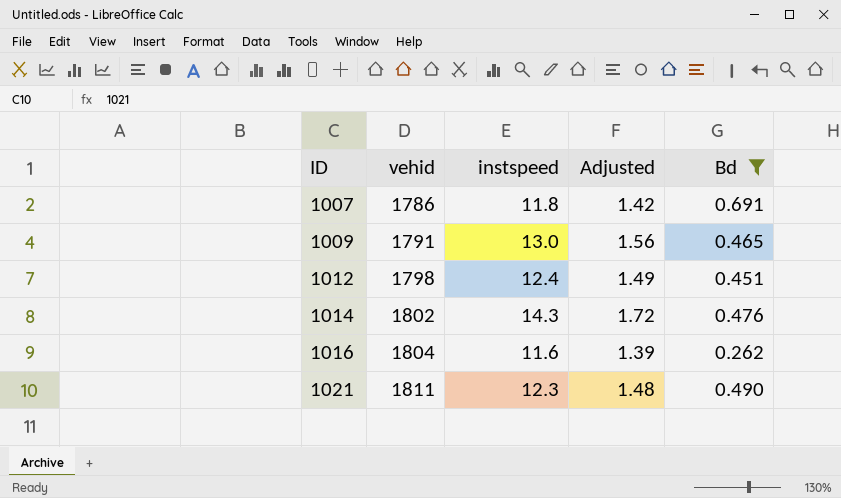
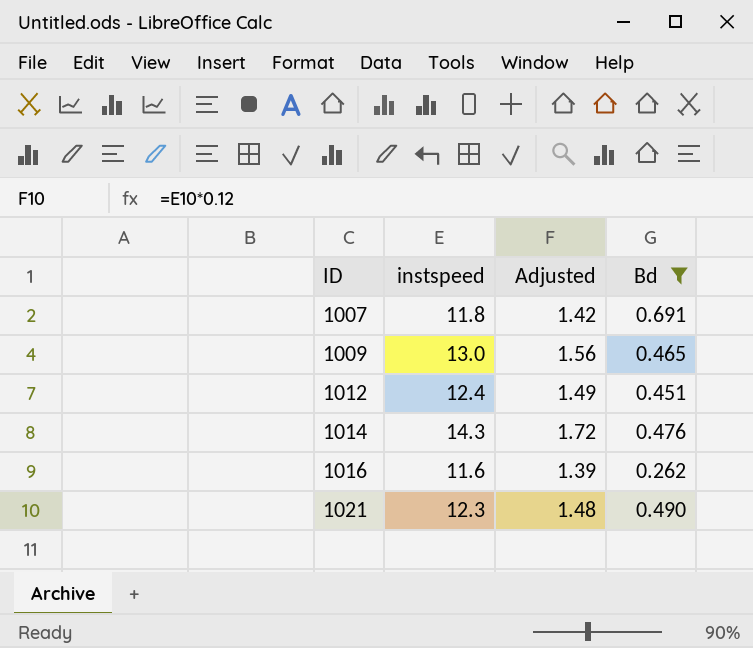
column vehid | position: 2 -> none

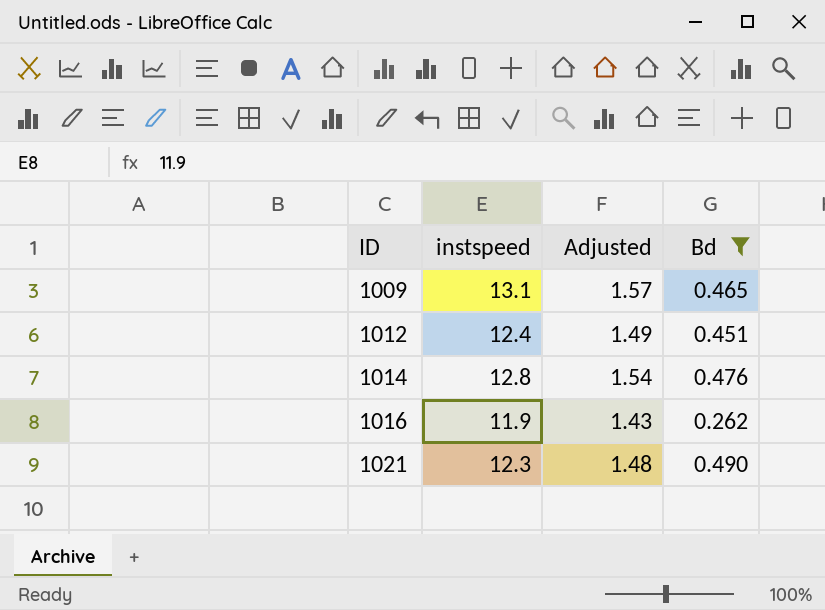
row 1007: 11.8 | 1.42 | 0.691 -> none
1009 | instspeed: 13.0 -> 13.1
1009 | Adjusted: 1.56 -> 1.57
1014 | instspeed: 14.3 -> 12.8
1014 | Adjusted: 1.72 -> 1.54
1016 | instspeed: 11.6 -> 11.9
1016 | Adjusted: 1.39 -> 1.43

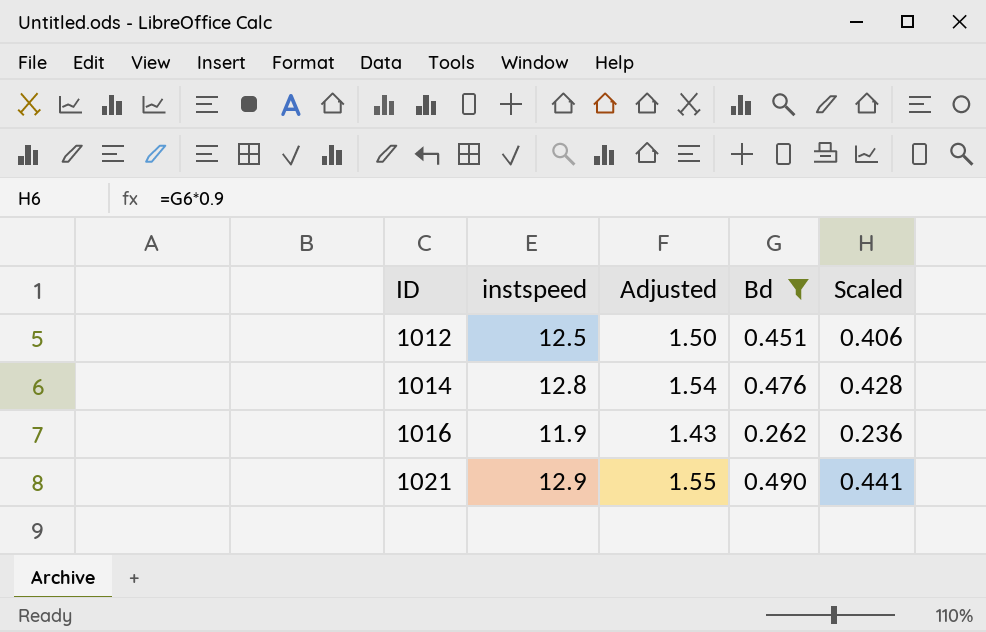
column Scaled | formula: none -> [Bd] * 0.9
row 1009: 13.1 | 1.57 | 0.465 -> none
1012 | instspeed: 12.4 -> 12.5
1012 | Adjusted: 1.49 -> 1.50
1021 | instspeed: 12.3 -> 12.9
1021 | Adjusted: 1.48 -> 1.55

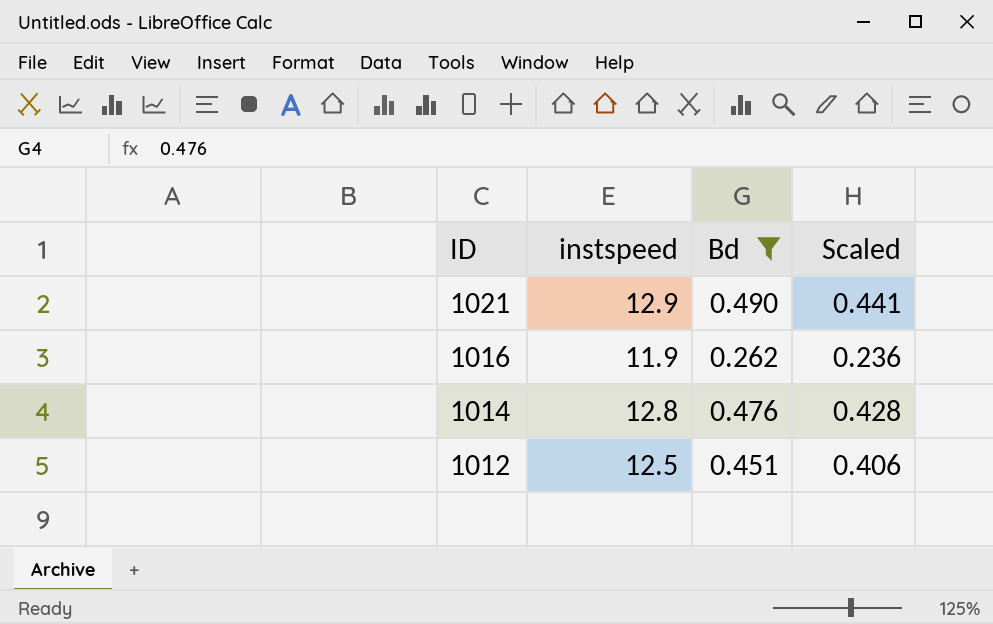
row order: ID ascending -> ID descending
column Adjusted | formula: [instspeed] * 0.12 -> none

